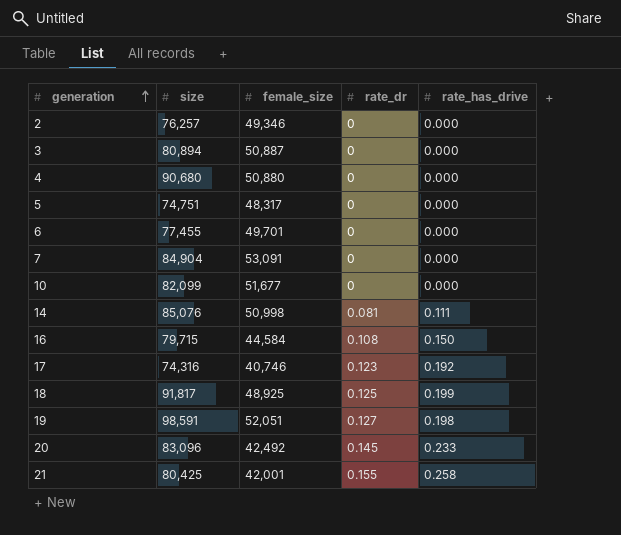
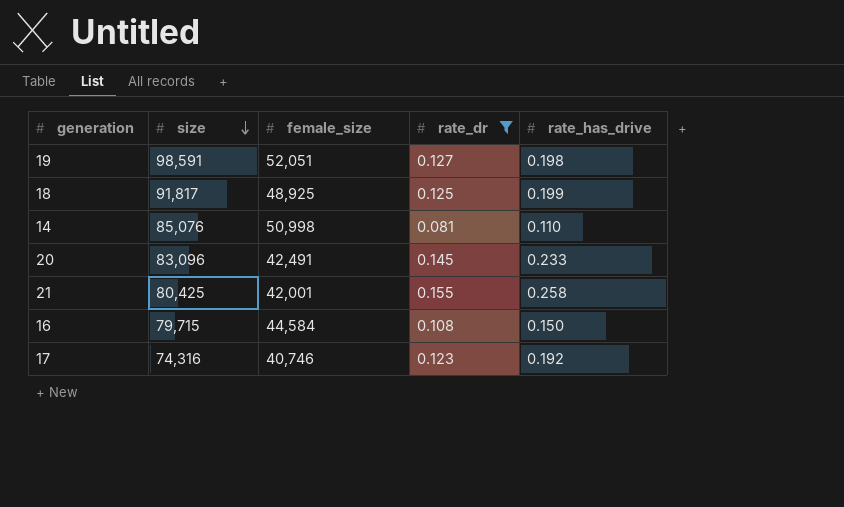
filter: none -> rate_dr != 0
row order: generation ascending -> size descending
14 | rate_has_drive: 0.111 -> 0.110
20 | female_size: 42,492 -> 42,491

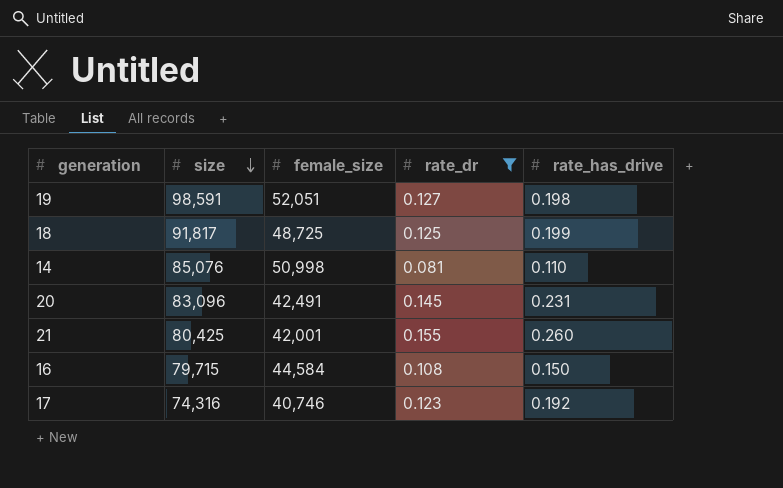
18 | female_size: 48,925 -> 48,725
20 | rate_has_drive: 0.233 -> 0.231
21 | rate_has_drive: 0.258 -> 0.260

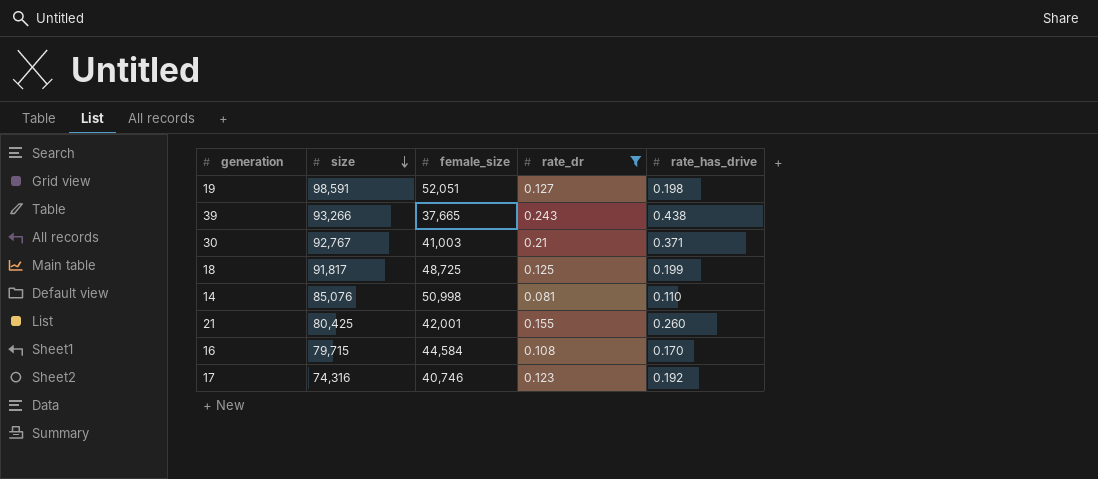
row 20: 83,096 | 42,491 | 0.145 | 0.231 -> none
row 39: none -> 93,266 | 37,665 | 0.243 | 0.438
row 30: none -> 92,767 | 41,003 | 0.21 | 0.371
16 | rate_has_drive: 0.150 -> 0.170

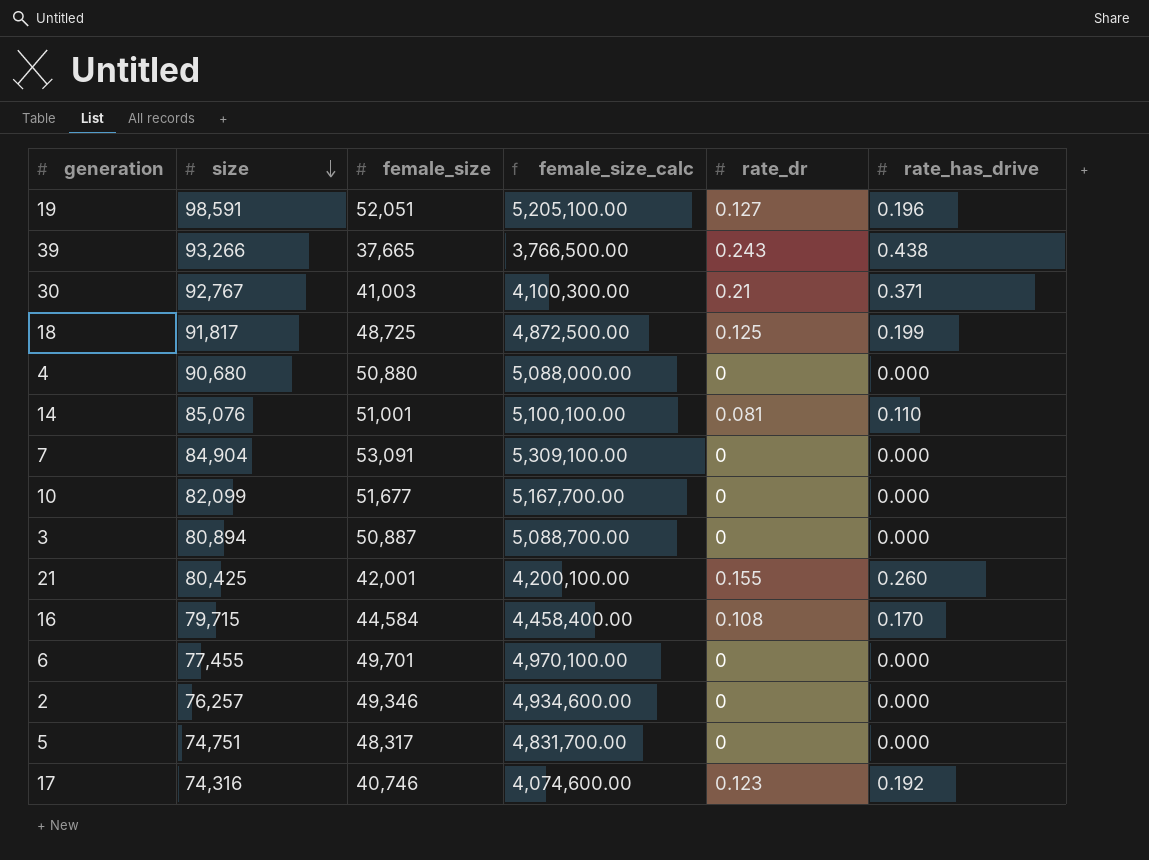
filter: rate_dr != 0 -> none
column female_size_calc | formula: none -> [female_size] * 100
19 | rate_has_drive: 0.198 -> 0.196
14 | female_size: 50,998 -> 51,001

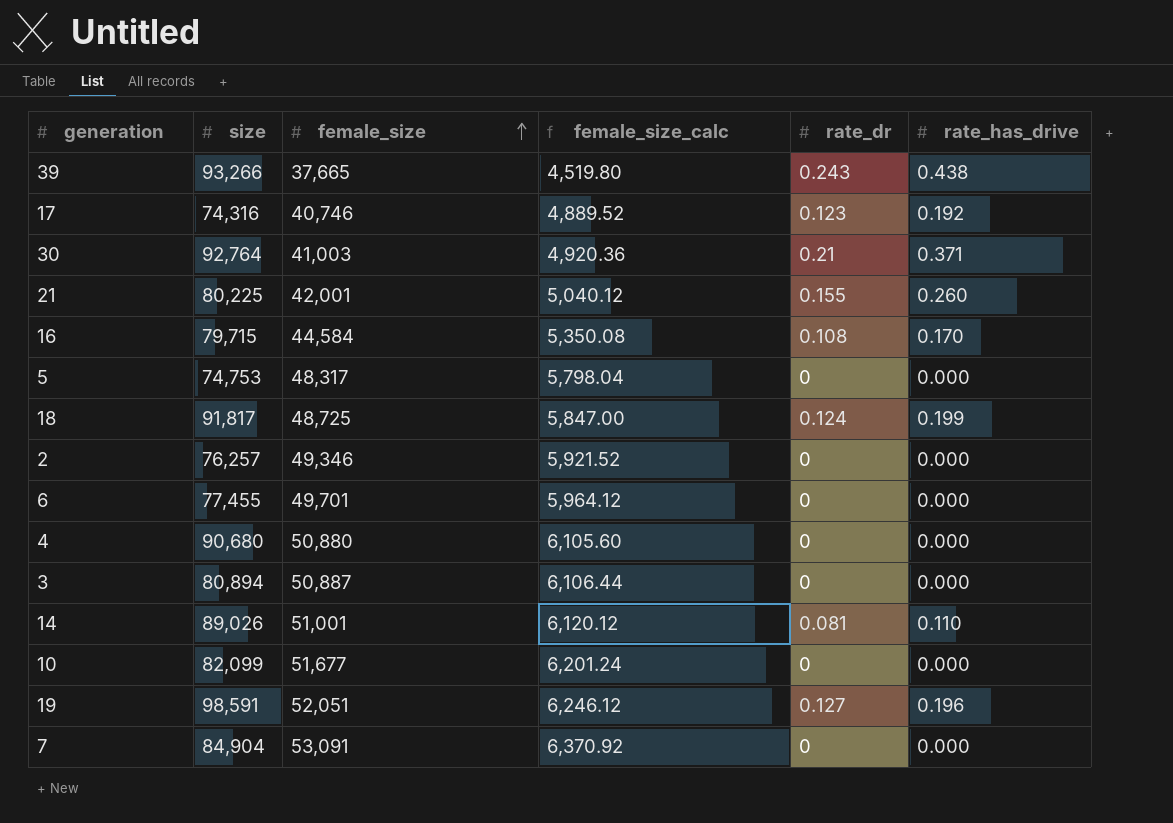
row order: size descending -> female_size ascending
column female_size_calc | formula: [female_size] * 100 -> [female_size] * 0.12
30 | size: 92,767 -> 92,764
21 | size: 80,425 -> 80,225
5 | size: 74,751 -> 74,753
18 | rate_dr: 0.125 -> 0.124
14 | size: 85,076 -> 89,026

